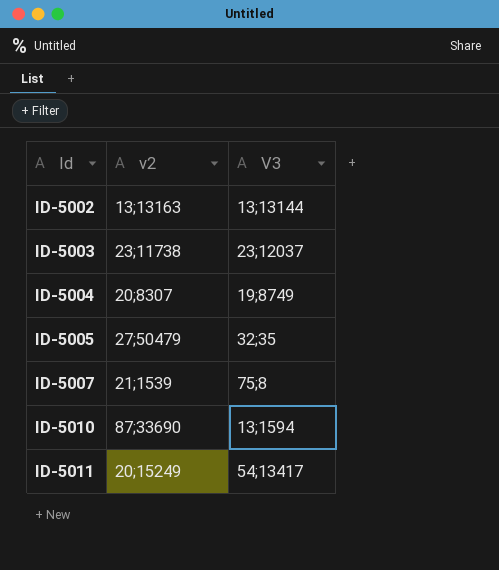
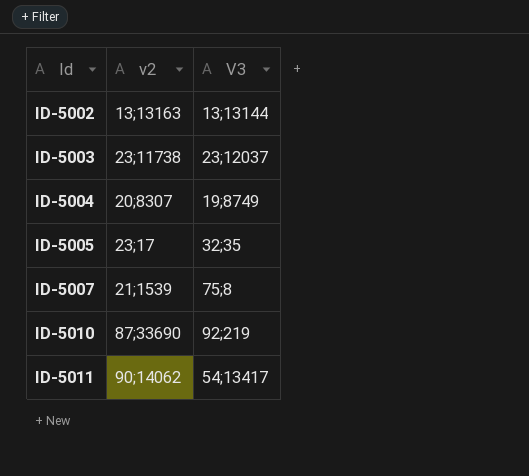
ID-5005 | v2: 27;50479 -> 23;17
ID-5010 | V3: 13;1594 -> 92;219
ID-5011 | v2: 20;15249 -> 90;14062

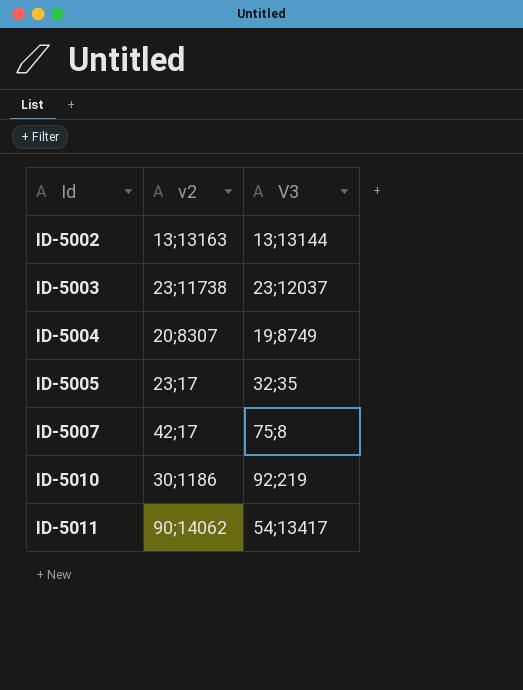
ID-5007 | v2: 21;1539 -> 42;17
ID-5010 | v2: 87;33690 -> 30;1186

